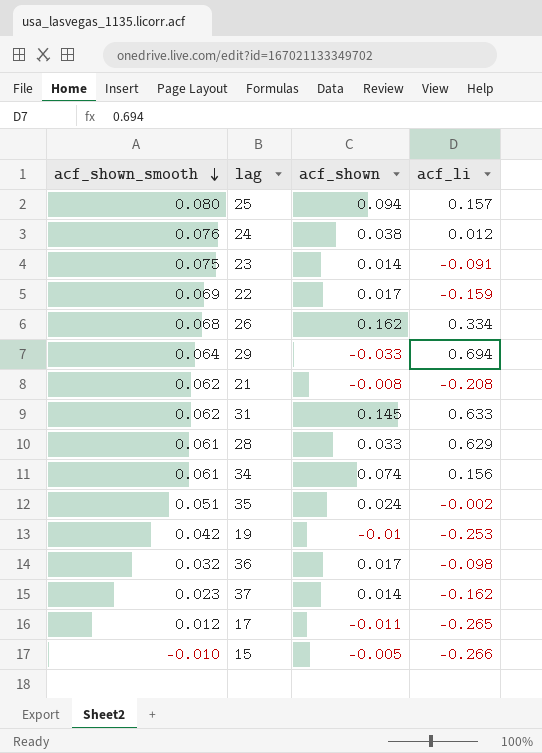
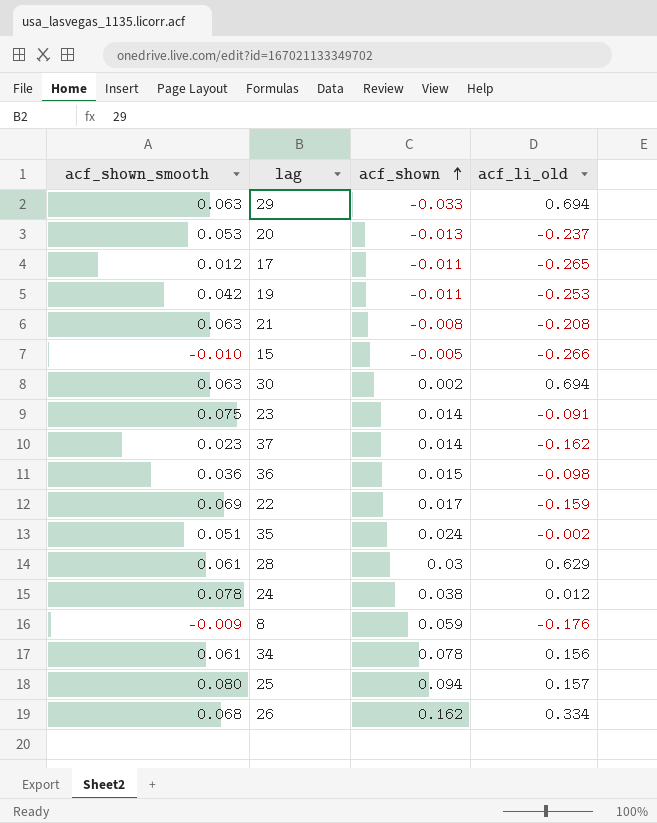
row order: acf_shown_smooth descending -> acf_shown ascending
column name: acf_li -> acf_li_old
row 31: 0.062 | 0.145 | 0.633 -> none
29 | acf_shown_smooth: 0.064 -> 0.063
row 20: none -> 0.053 | -0.013 | -0.237
19 | acf_shown: -0.01 -> -0.011
21 | acf_shown_smooth: 0.062 -> 0.063
row 30: none -> 0.063 | 0.002 | 0.694
36 | acf_shown_smooth: 0.032 -> 0.036
36 | acf_shown: 0.017 -> 0.015
28 | acf_shown: 0.033 -> 0.03
24 | acf_shown_smooth: 0.076 -> 0.078
row 8: none -> -0.009 | 0.059 | -0.176
34 | acf_shown: 0.074 -> 0.078

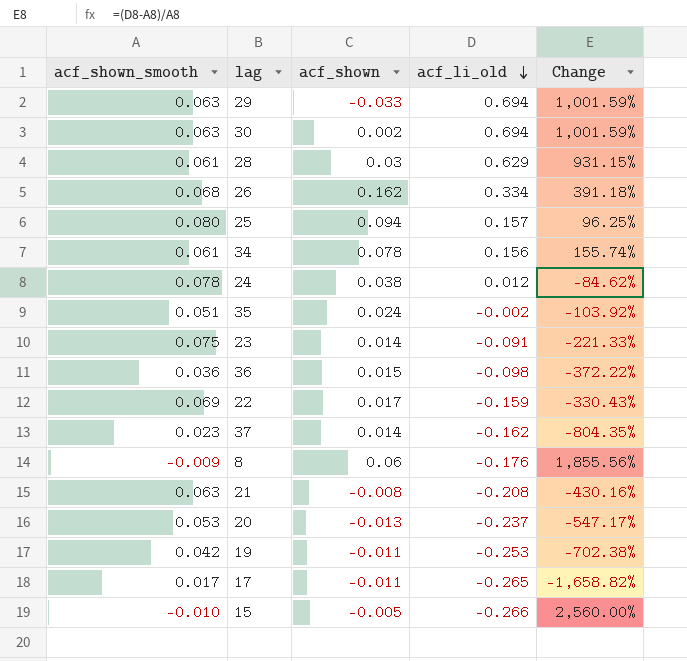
row order: acf_shown ascending -> acf_li_old descending
column Change | formula: none -> ([acf_li_old] - [acf_shown_smooth]) / [acf_shown_smooth]
8 | acf_shown: 0.059 -> 0.06
17 | acf_shown_smooth: 0.012 -> 0.017

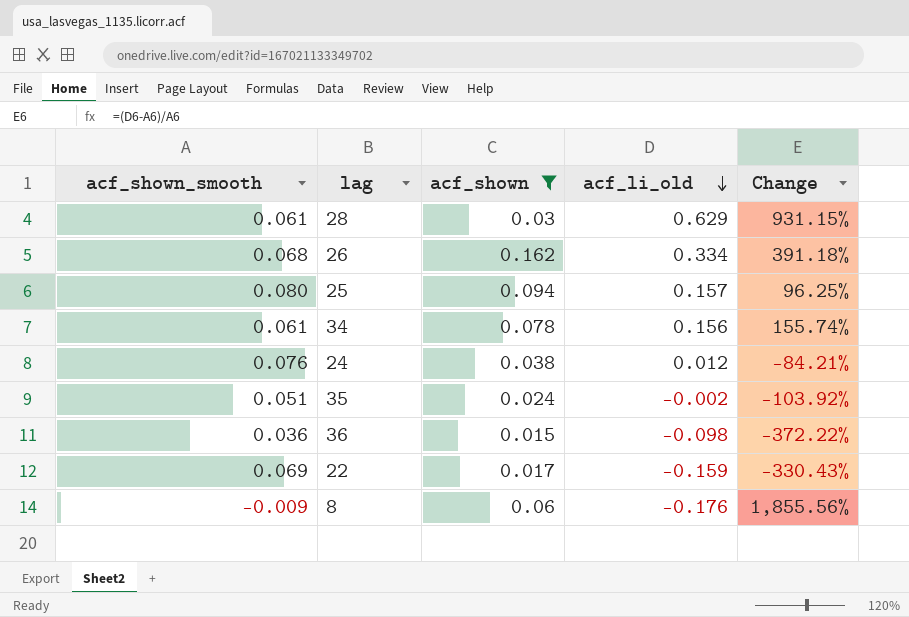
filter: none -> acf_shown >= 0.015
24 | acf_shown_smooth: 0.078 -> 0.076
24 | Change: -84.62% -> -84.21%

